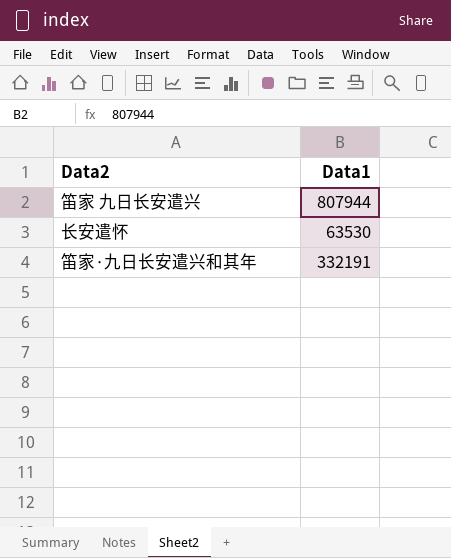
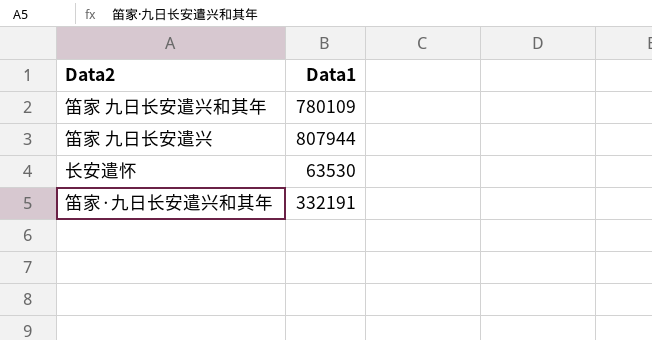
row 笛家 九日长安遣兴和其年: none -> 780109

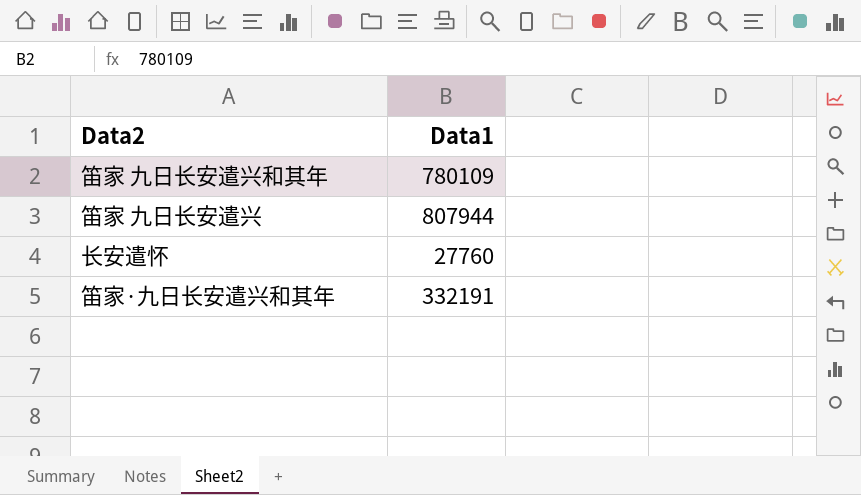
长安遣怀 | Data1: 63530 -> 27760

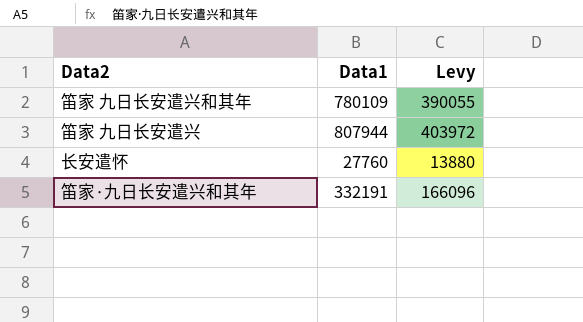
column Levy | formula: none -> [Data1] * 0.5

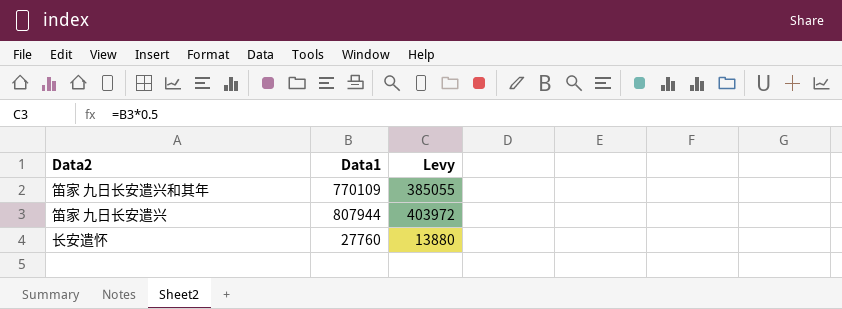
row 笛家·九日长安遣兴和其年: 332191 | 166096 -> none
笛家 九日长安遣兴和其年 | Data1: 780109 -> 770109
笛家 九日长安遣兴和其年 | Levy: 390055 -> 385055

